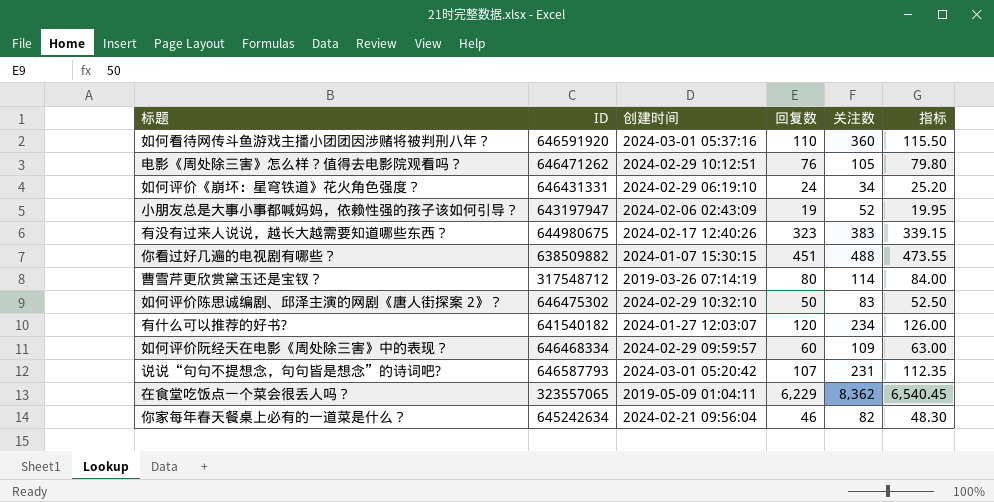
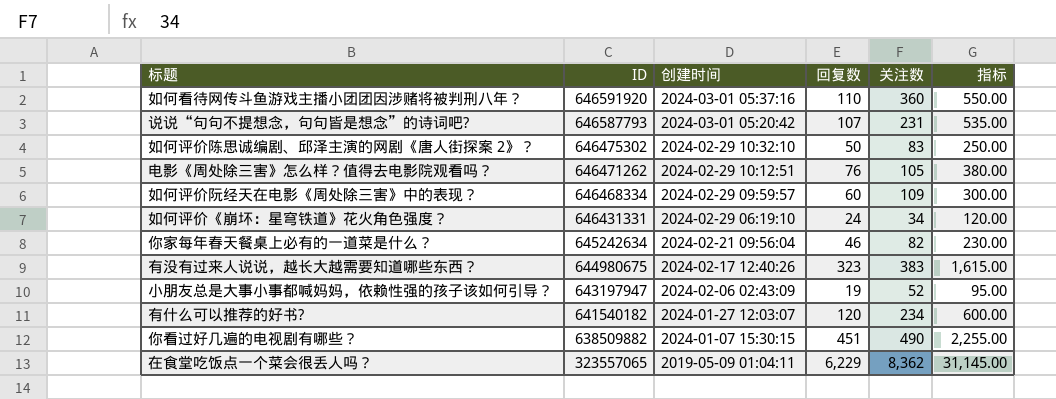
row order: none -> ID descending
column 指标 | formula: [回复数] * 1.05 -> [回复数] * 5
row 曹雪芹更欣赏黛玉还是宝钗？: 317548712 | 2019-03-26 07:14:19 | 80 | 114 | 84.00 -> none
你看过好几遍的电视剧有哪些？ | 关注数: 488 -> 490

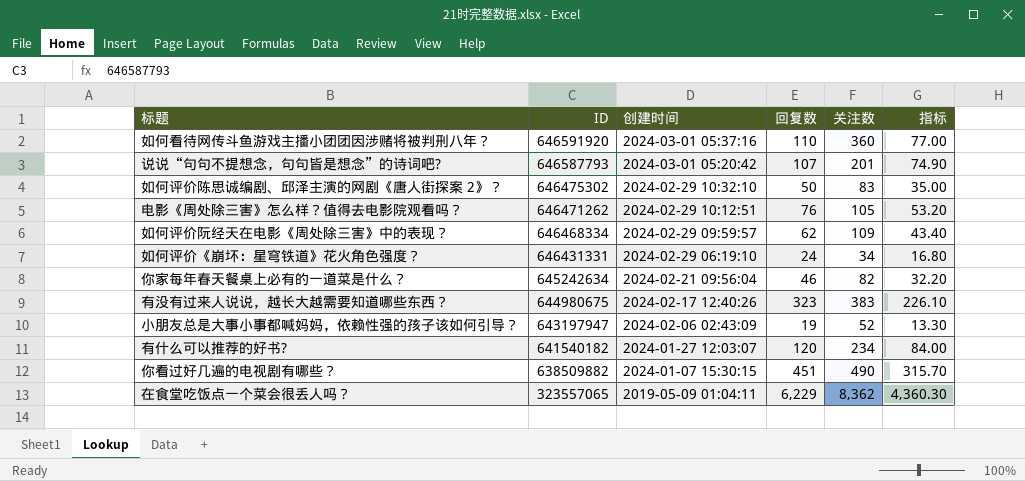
column 指标 | formula: [回复数] * 5 -> [回复数] * 0.7
说说“句句不提想念，句句皆是想念”的诗词吧? | 关注数: 231 -> 201
如何评价阮经天在电影《周处除三害》中的表现？ | 回复数: 60 -> 62

